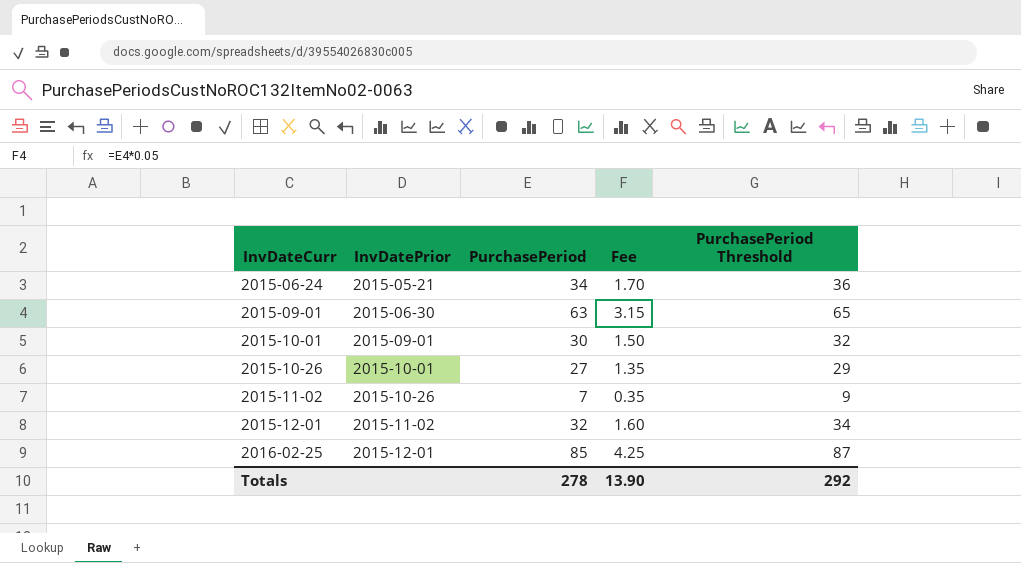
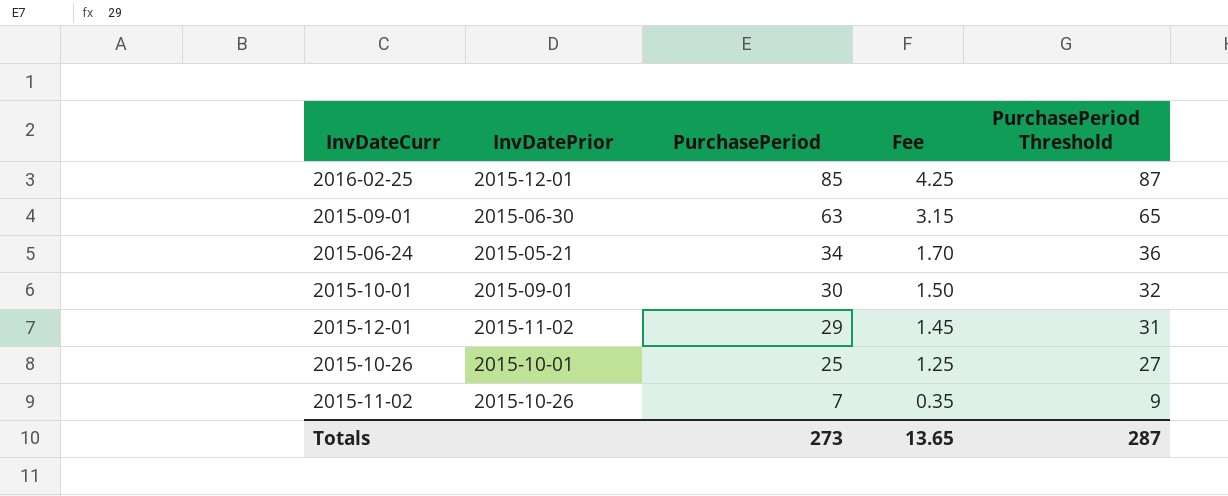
row order: InvDateCurr ascending -> PurchasePeriod descending
2015-12-01 | PurchasePeriod: 32 -> 29
2015-12-01 | Fee: 1.60 -> 1.45
2015-12-01 | PurchasePeriod Threshold: 34 -> 31
2015-10-26 | PurchasePeriod: 27 -> 25
2015-10-26 | Fee: 1.35 -> 1.25
2015-10-26 | PurchasePeriod Threshold: 29 -> 27
Totals | PurchasePeriod: 278 -> 273
Totals | Fee: 13.90 -> 13.65
Totals | PurchasePeriod Threshold: 292 -> 287

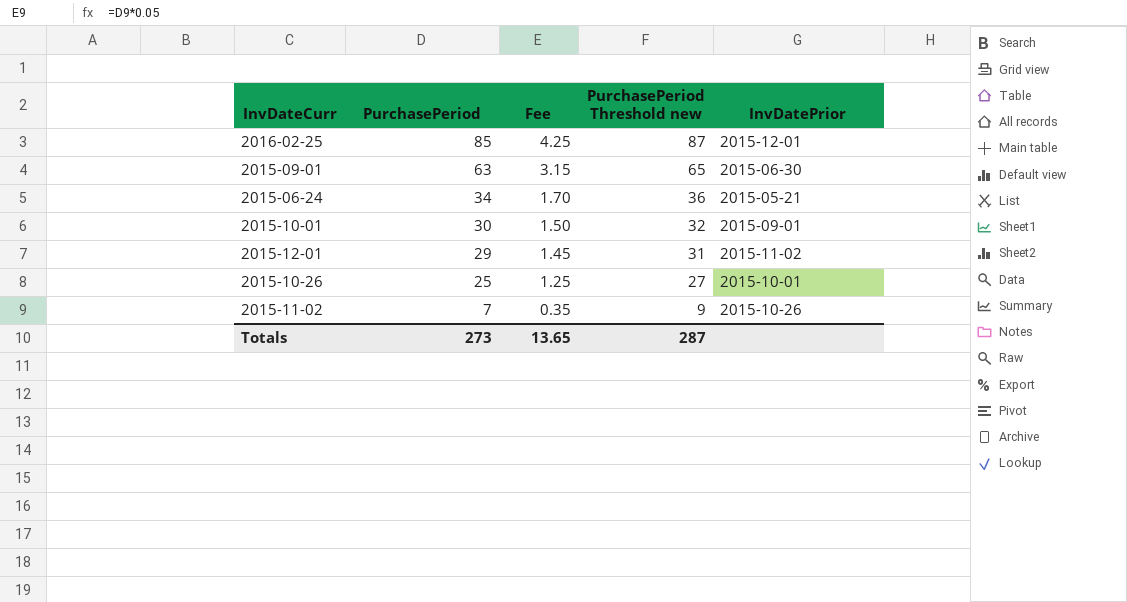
column name: PurchasePeriod Threshold -> PurchasePeriod Threshold new
column InvDatePrior | position: 2 -> 5

